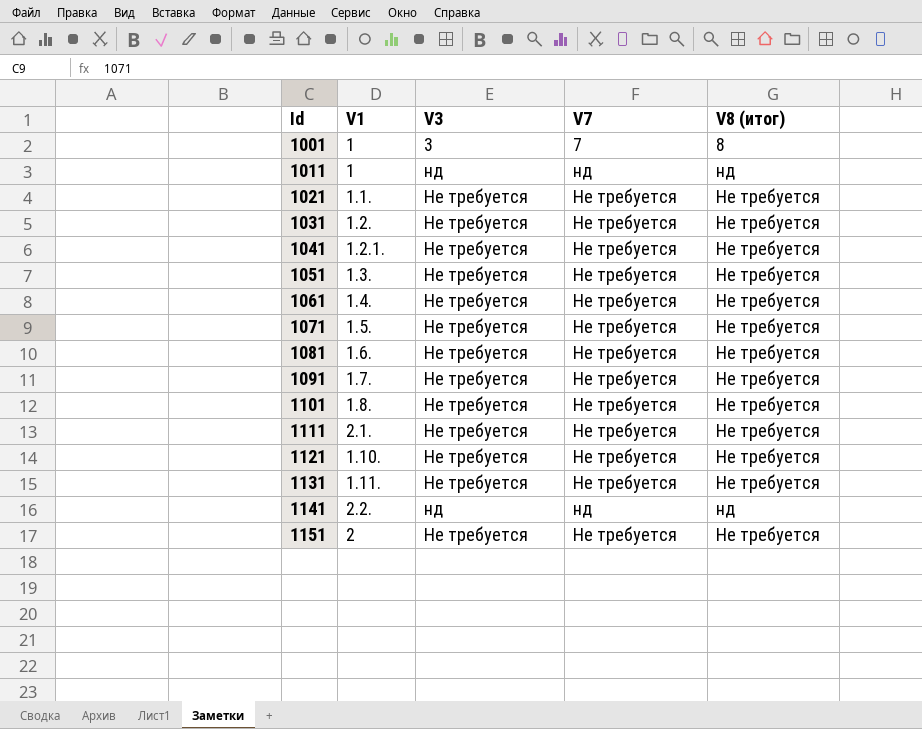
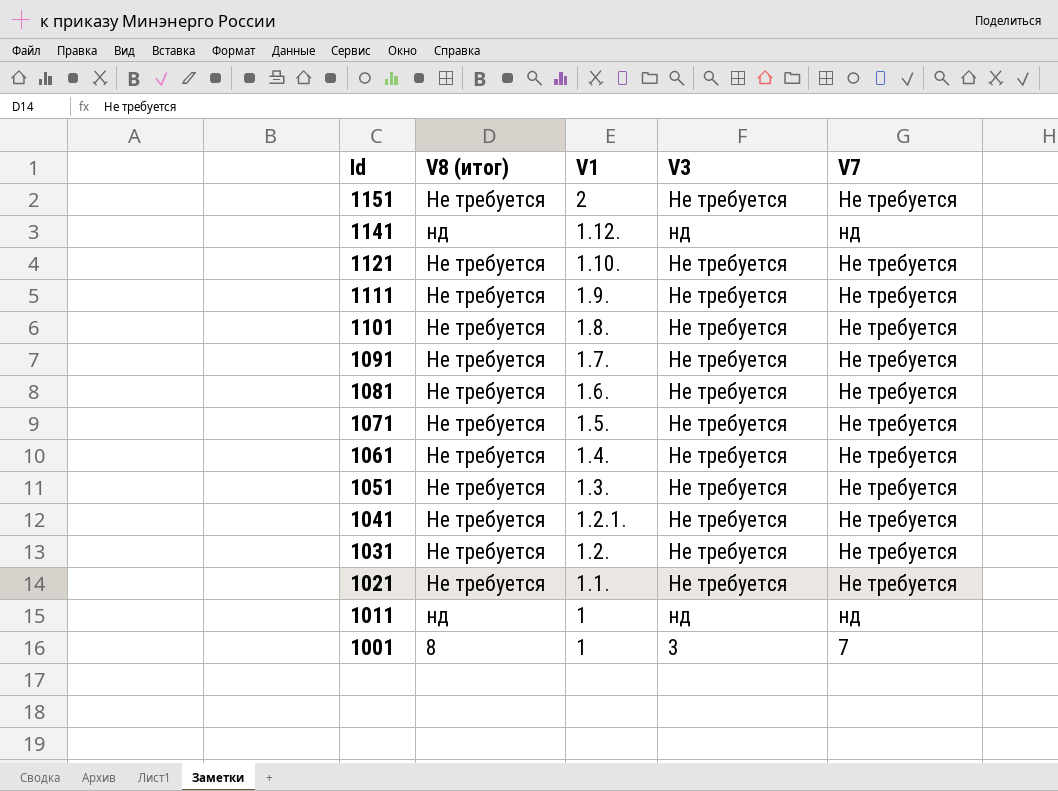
row order: Id ascending -> Id descending
column V8 (итог) | position: 5 -> 2
row 1131: 1.11. | Не требуется | Не требуется | Не требуется -> none
1141 | V1: 2.2. -> 1.12.
1111 | V1: 2.1. -> 1.9.

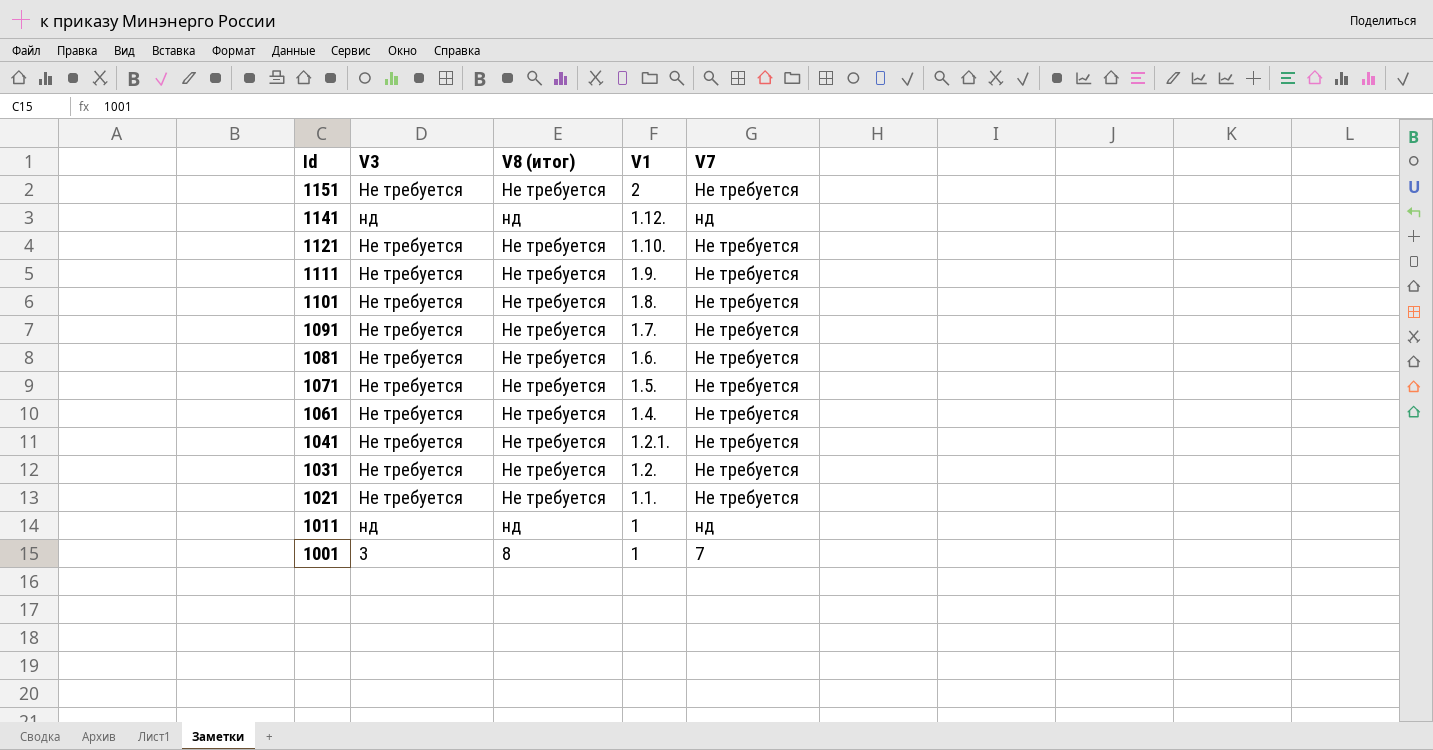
column V3 | position: 4 -> 2
row 1051: Не требуется | 1.3. | Не требуется | Не требуется -> none

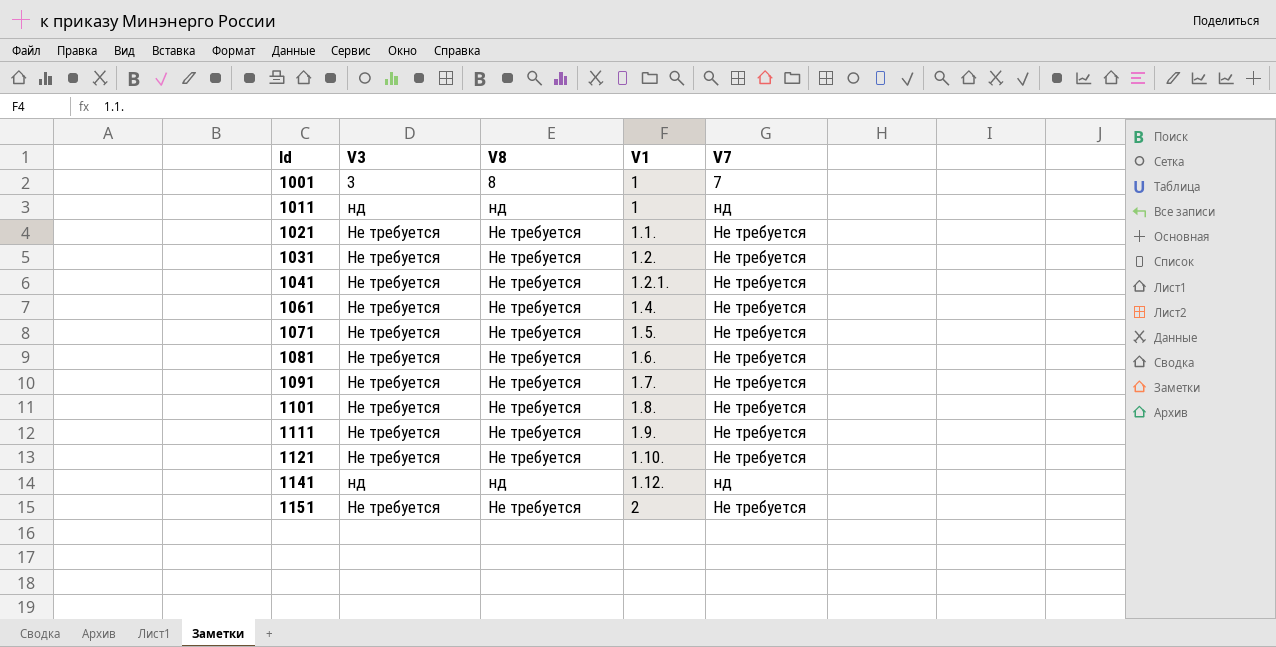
row order: Id descending -> Id ascending
column name: V8 (итог) -> V8

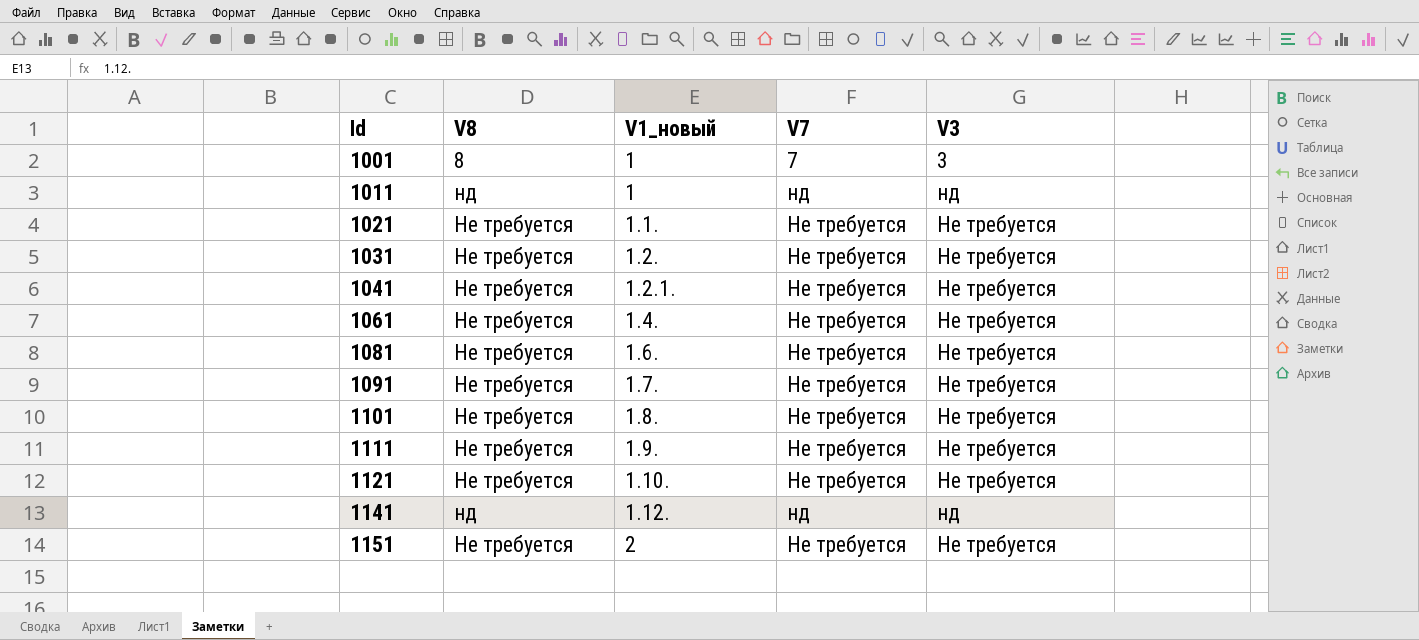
column name: V1 -> V1_новый
column V3 | position: 2 -> 5
row 1071: Не требуется | Не требуется | 1.5. | Не требуется -> none

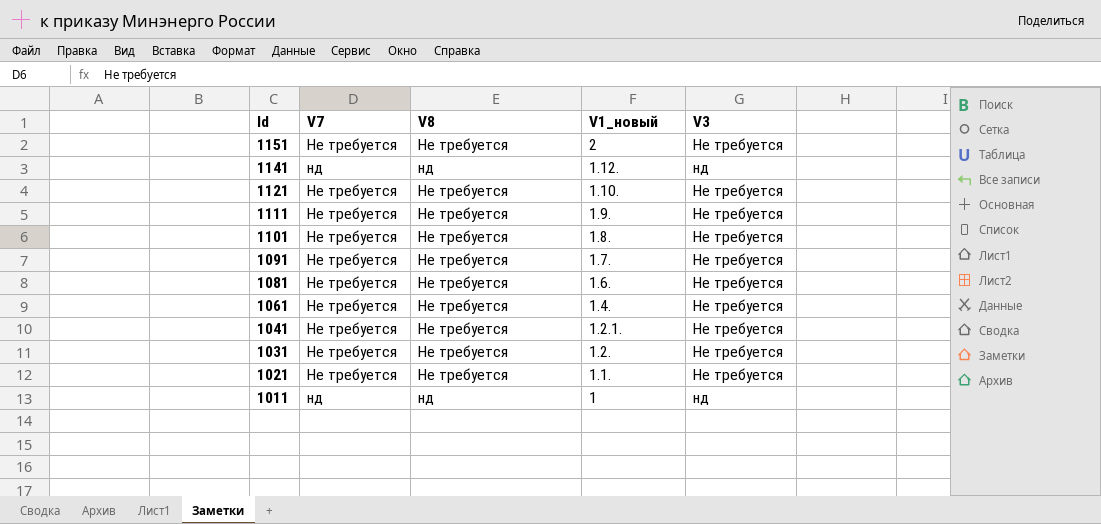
row order: Id ascending -> Id descending
column V7 | position: 4 -> 2
row 1001: 8 | 1 | 7 | 3 -> none

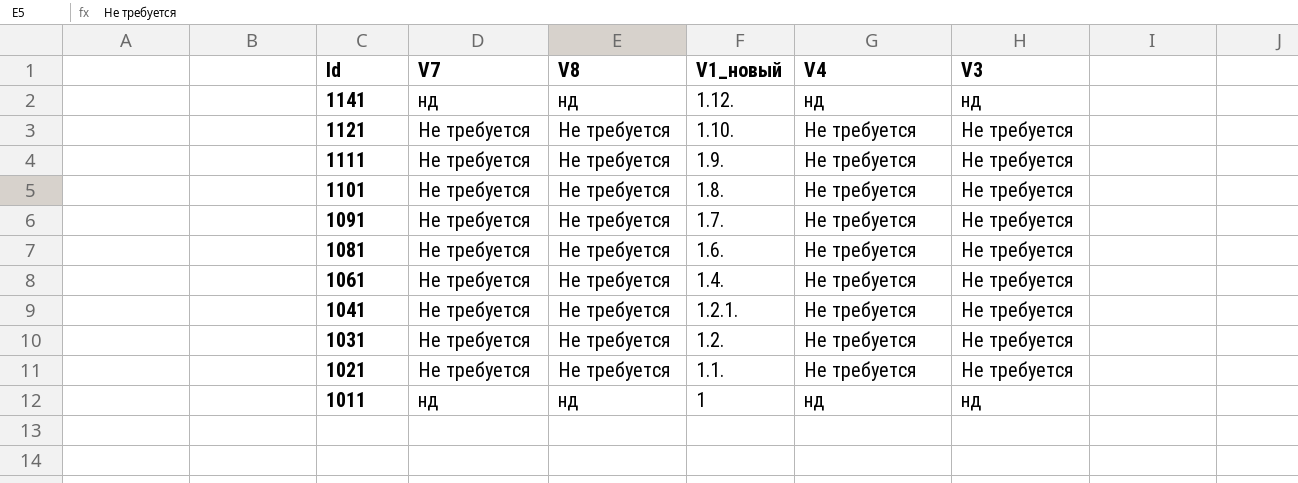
column V4 | position: none -> 5
row 1151: Не требуется | Не требуется | 2 | Не требуется -> none

